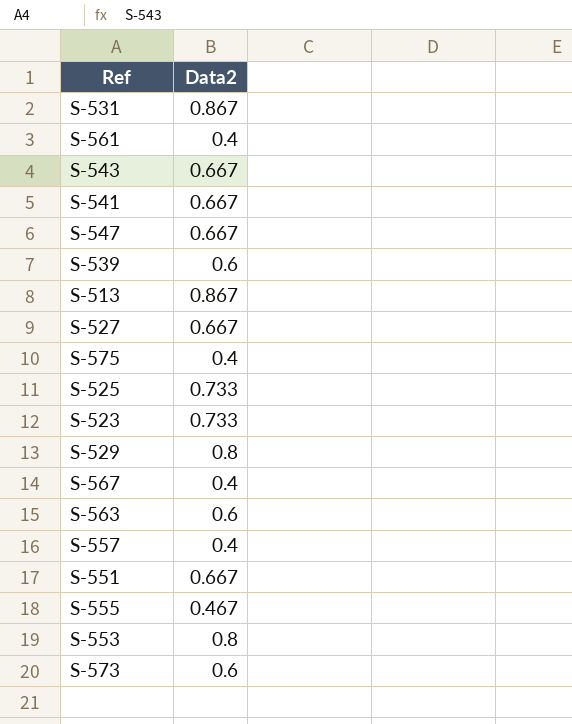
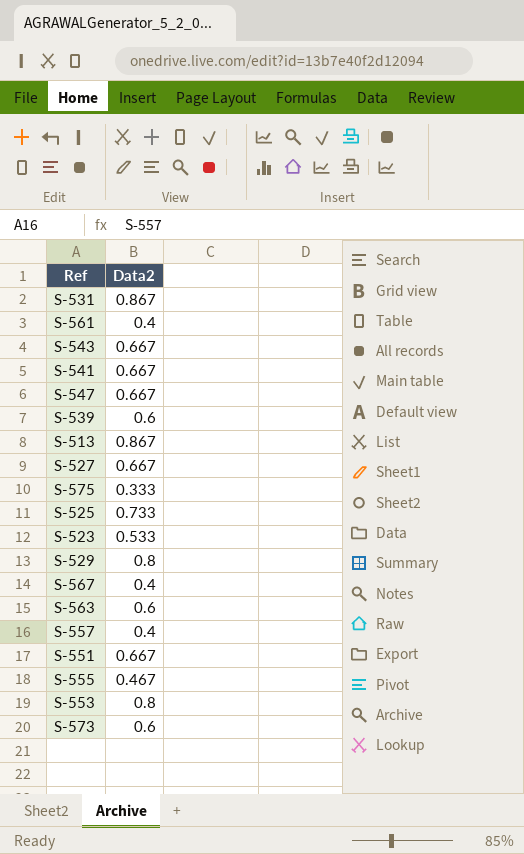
S-575 | Data2: 0.4 -> 0.333
S-523 | Data2: 0.733 -> 0.533

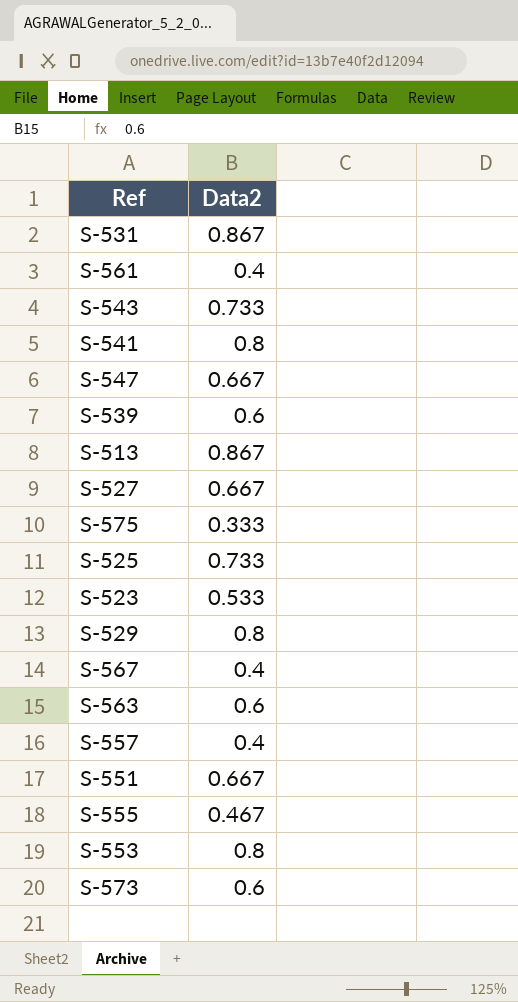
S-543 | Data2: 0.667 -> 0.733
S-541 | Data2: 0.667 -> 0.8

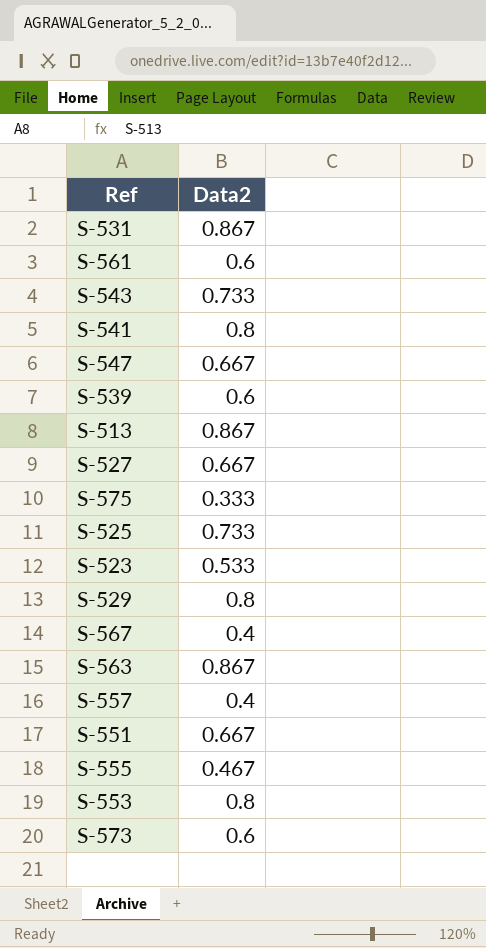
S-561 | Data2: 0.4 -> 0.6
S-563 | Data2: 0.6 -> 0.867

